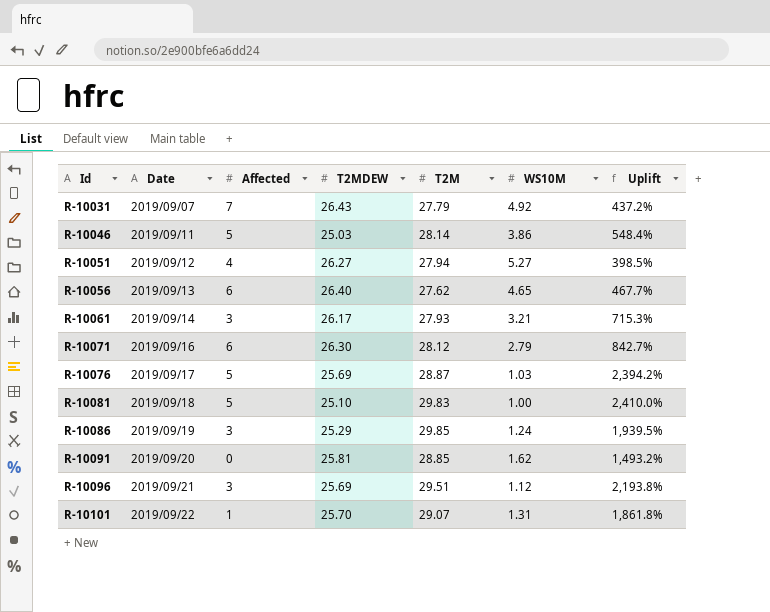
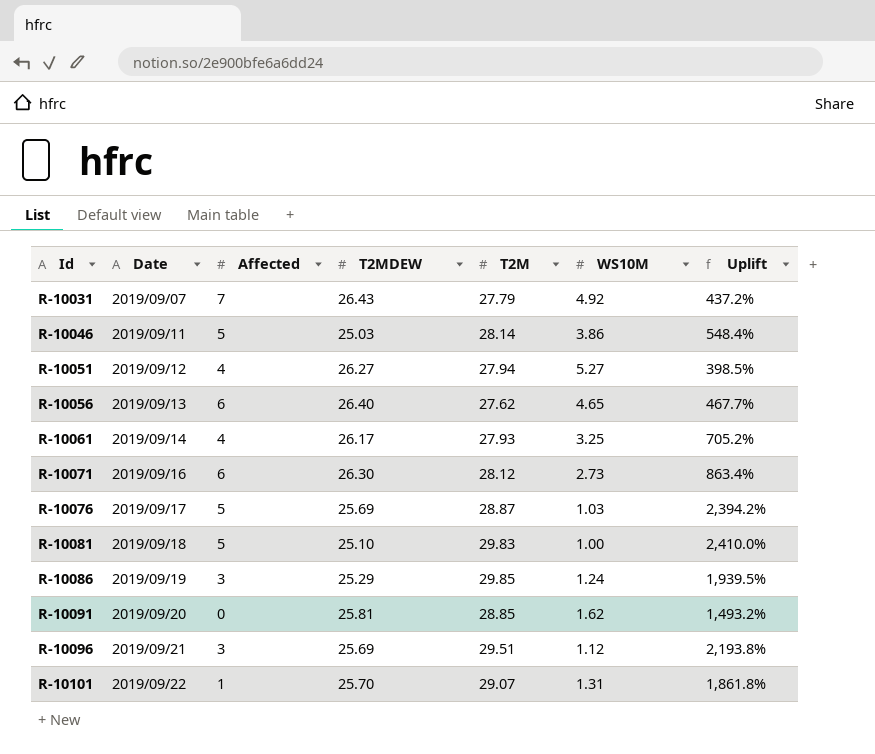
R-10061 | Affected: 3 -> 4
R-10061 | WS10M: 3.21 -> 3.25
R-10061 | Uplift: 715.3% -> 705.2%
R-10071 | WS10M: 2.79 -> 2.73
R-10071 | Uplift: 842.7% -> 863.4%

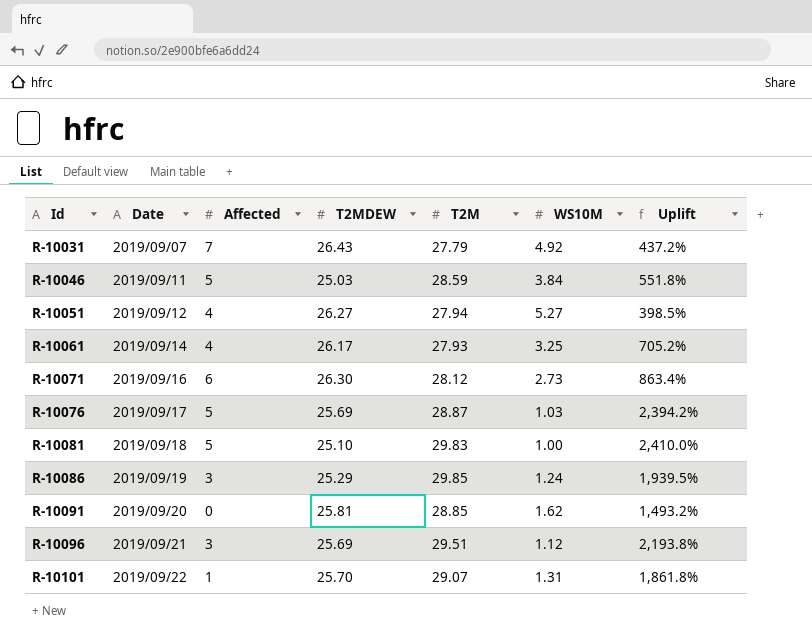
row R-10056: 2019/09/13 | 6 | 26.40 | 27.62 | 4.65 | 467.7% -> none
R-10046 | T2M: 28.14 -> 28.59
R-10046 | WS10M: 3.86 -> 3.84
R-10046 | Uplift: 548.4% -> 551.8%

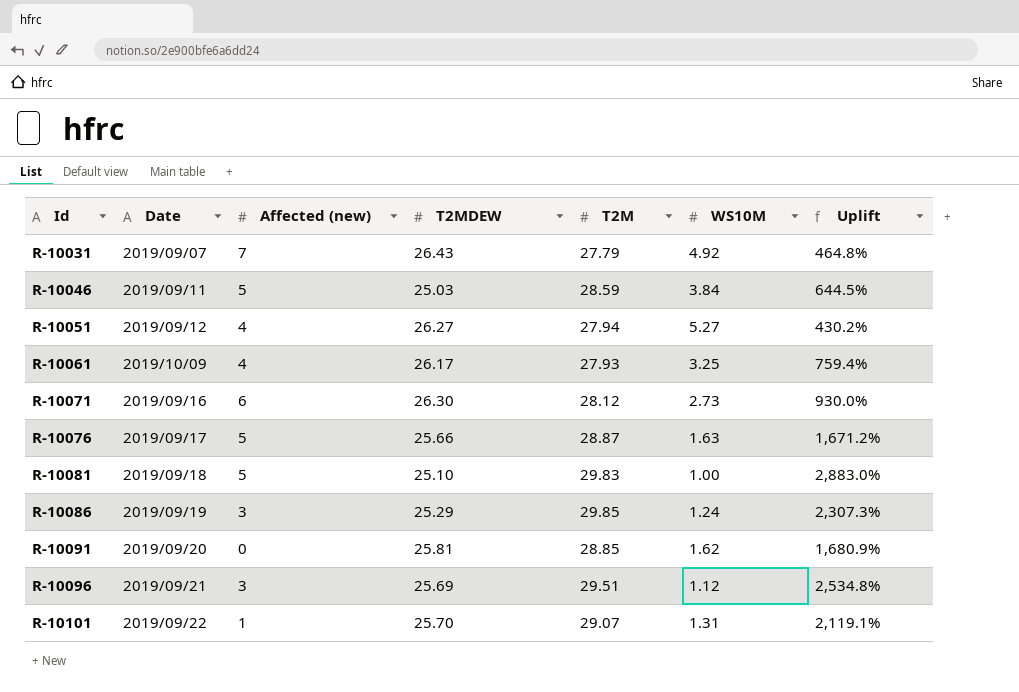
column name: Affected -> Affected (new)
column Uplift | formula: ([T2MDEW] - [WS10M]) / [WS10M] -> ([T2M] - [WS10M]) / [WS10M]
R-10061 | Date: 2019/09/14 -> 2019/10/09
R-10076 | T2MDEW: 25.69 -> 25.66
R-10076 | WS10M: 1.03 -> 1.63

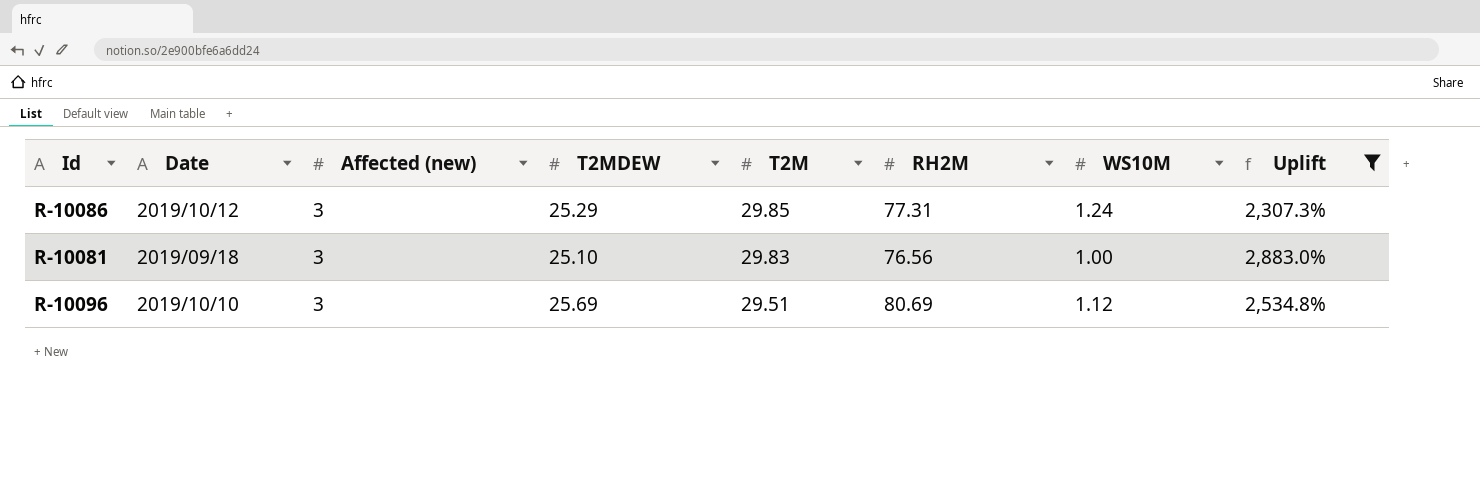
filter: none -> Uplift >= 2,307.3%
row order: Id ascending -> T2M descending
column RH2M | position: none -> 6
R-10086 | Date: 2019/09/19 -> 2019/10/12
R-10081 | Affected (new): 5 -> 3
R-10096 | Date: 2019/09/21 -> 2019/10/10

